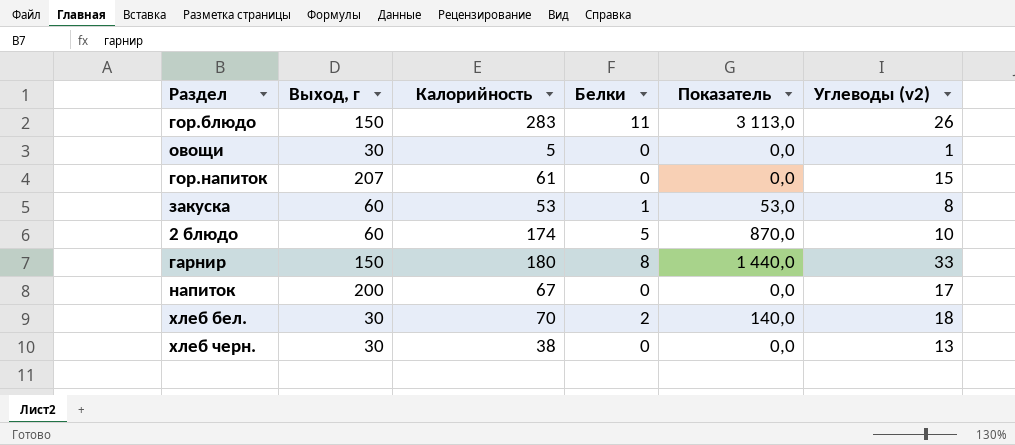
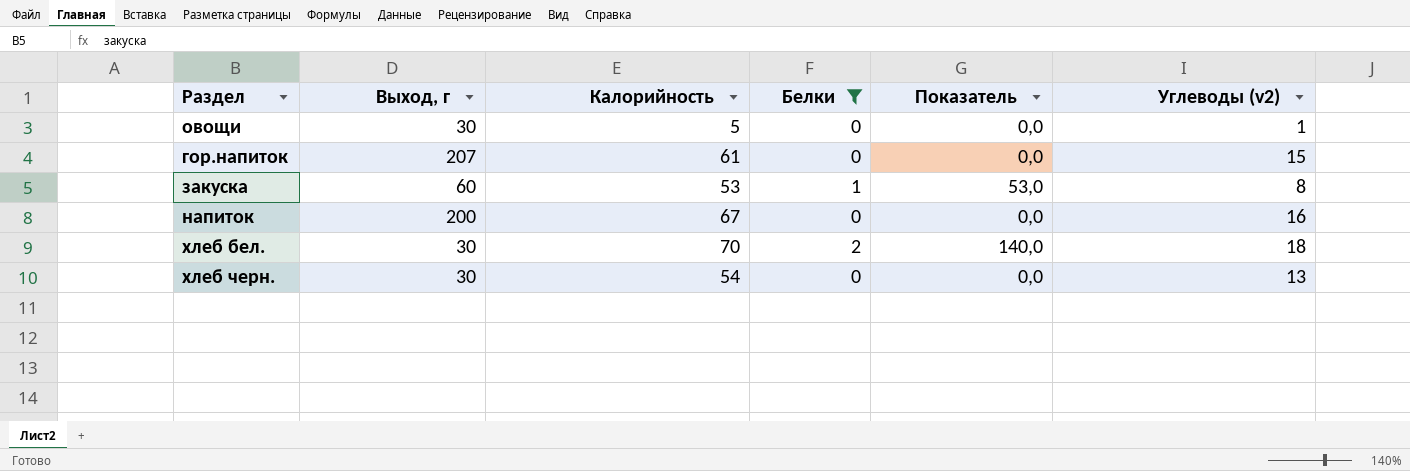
filter: none -> Белки <= 2
напиток | Углеводы (v2): 17 -> 16
хлеб черн. | Калорийность: 38 -> 54

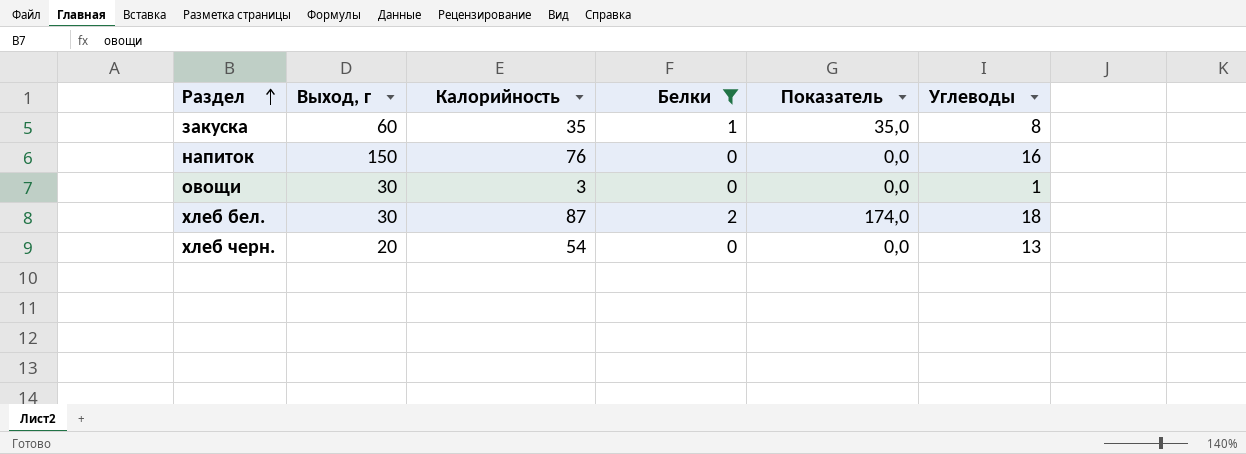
row order: none -> Раздел ascending
column name: Углеводы (v2) -> Углеводы
row гор.напиток: 207 | 61 | 0 | 0,0 | 15 -> none
закуска | Калорийность: 53 -> 35
закуска | Показатель: 53,0 -> 35,0
напиток | Выход, г: 200 -> 150
напиток | Калорийность: 67 -> 76
овощи | Калорийность: 5 -> 3
хлеб бел. | Калорийность: 70 -> 87
хлеб бел. | Показатель: 140,0 -> 174,0
хлеб черн. | Выход, г: 30 -> 20

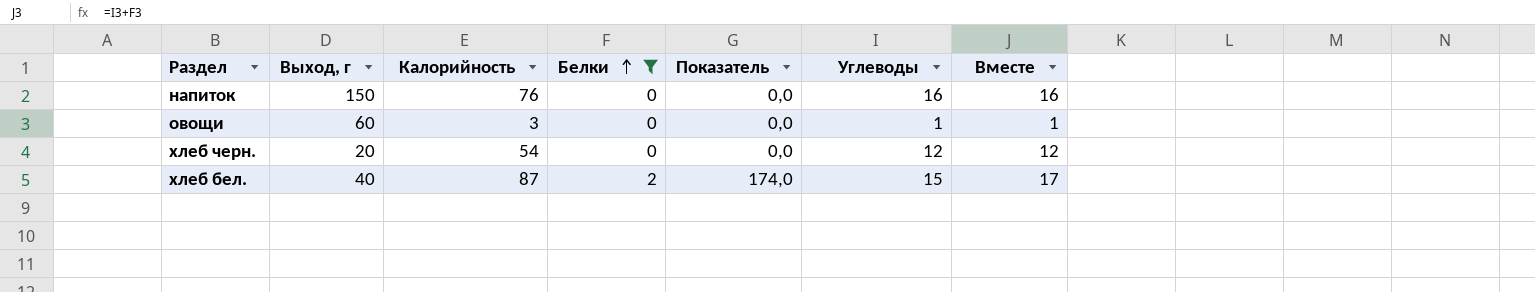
row order: Раздел ascending -> Белки ascending
column Вместе | formula: none -> [Белки] + [Углеводы]
row закуска: 60 | 35 | 1 | 35,0 | 8 -> none
овощи | Выход, г: 30 -> 60
хлеб черн. | Углеводы: 13 -> 12
хлеб бел. | Выход, г: 30 -> 40
хлеб бел. | Углеводы: 18 -> 15

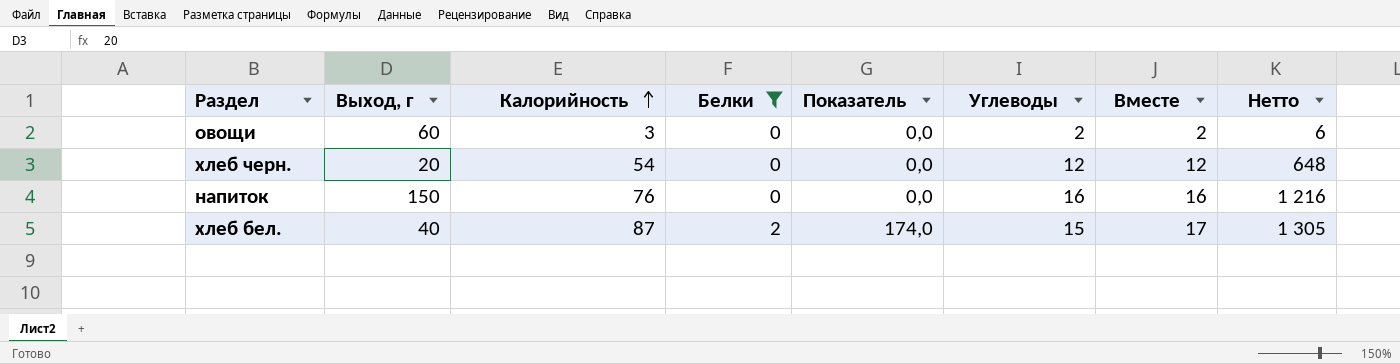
row order: Белки ascending -> Калорийность ascending
column Нетто | formula: none -> [Калорийность] * [Углеводы]
овощи | Углеводы: 1 -> 2
овощи | Вместе: 1 -> 2

